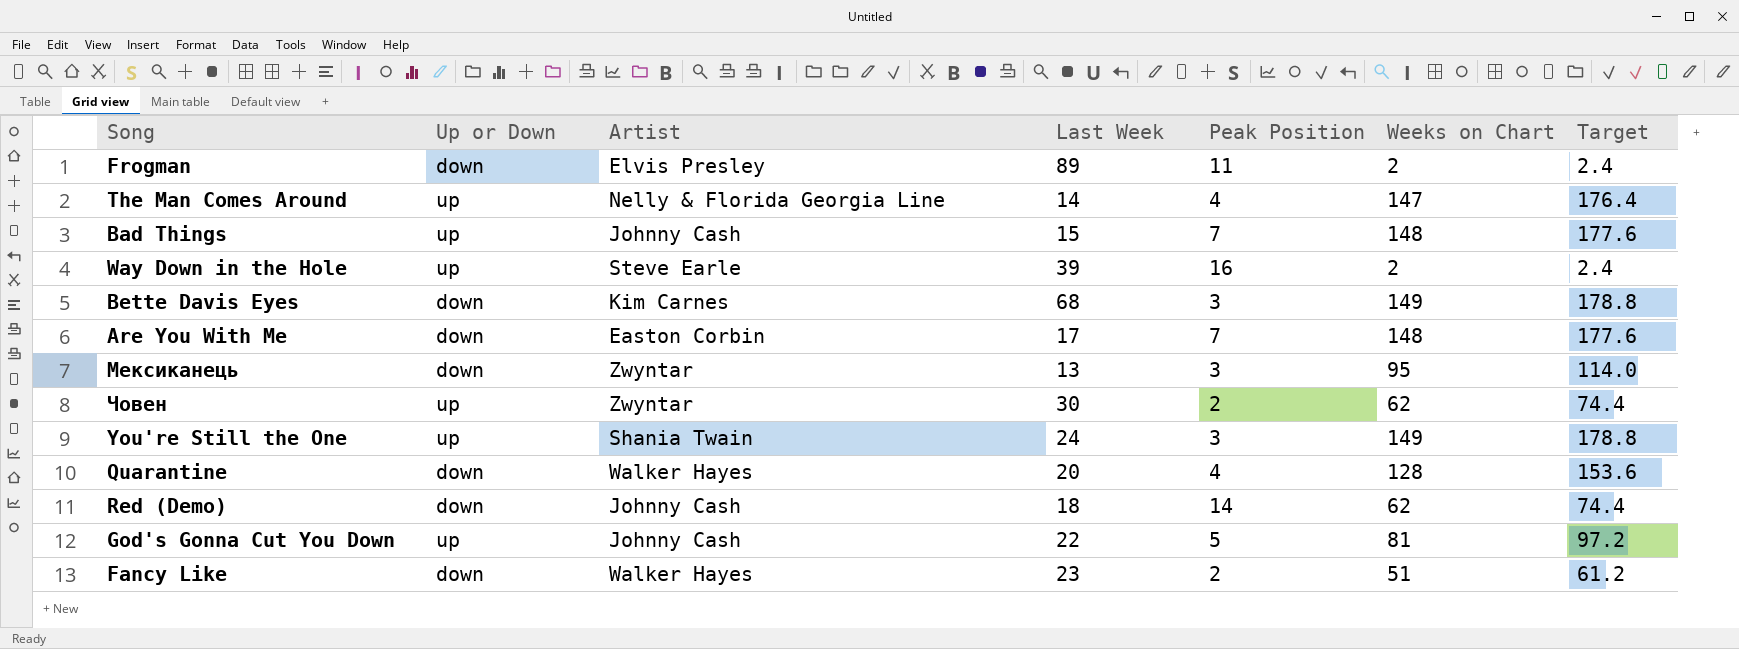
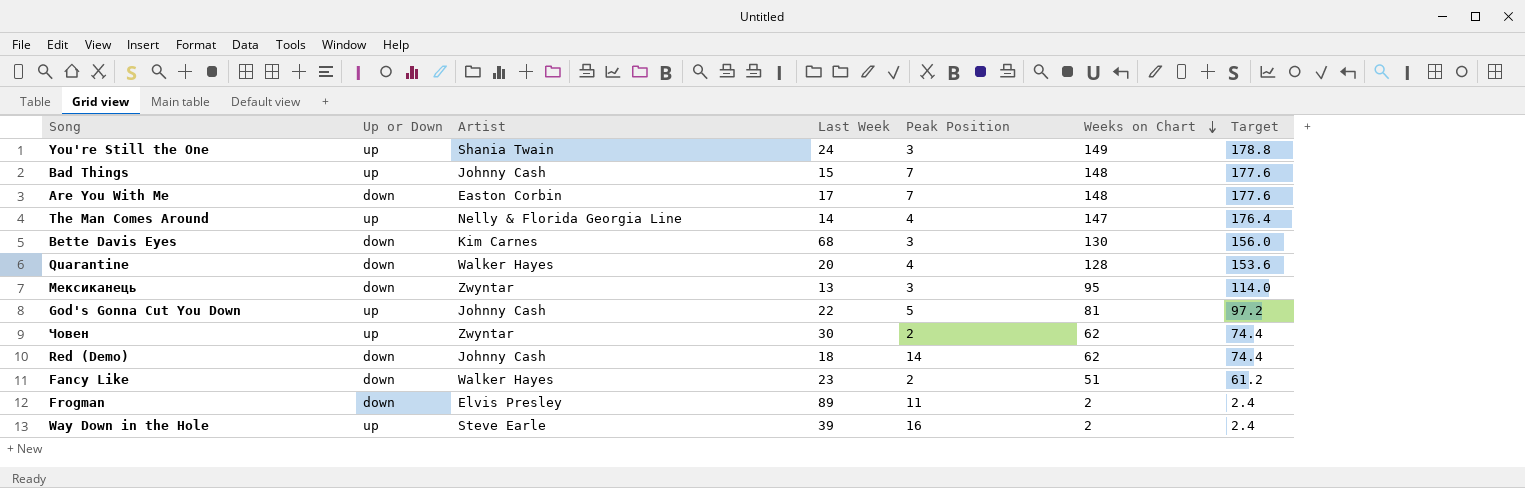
row order: none -> Weeks on Chart descending
Bette Davis Eyes | Weeks on Chart: 149 -> 130
Bette Davis Eyes | Target: 178.8 -> 156.0

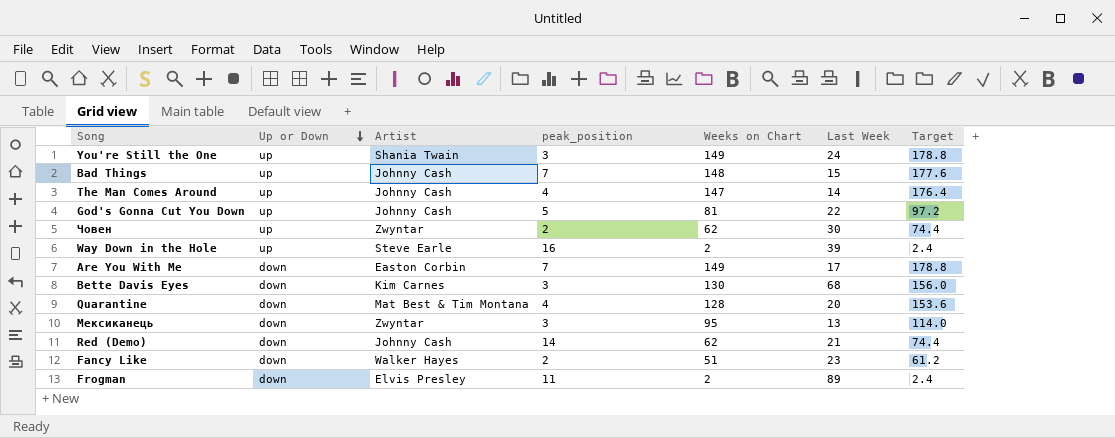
row order: Weeks on Chart descending -> Up or Down descending
column name: Peak Position -> peak_position
column Last Week | position: 4 -> 6
The Man Comes Around | Artist: Nelly & Florida Georgia Line -> Johnny Cash
Are You With Me | Weeks on Chart: 148 -> 149
Are You With Me | Target: 177.6 -> 178.8
Quarantine | Artist: Walker Hayes -> Mat Best & Tim Montana
Red (Demo) | Last Week: 18 -> 21

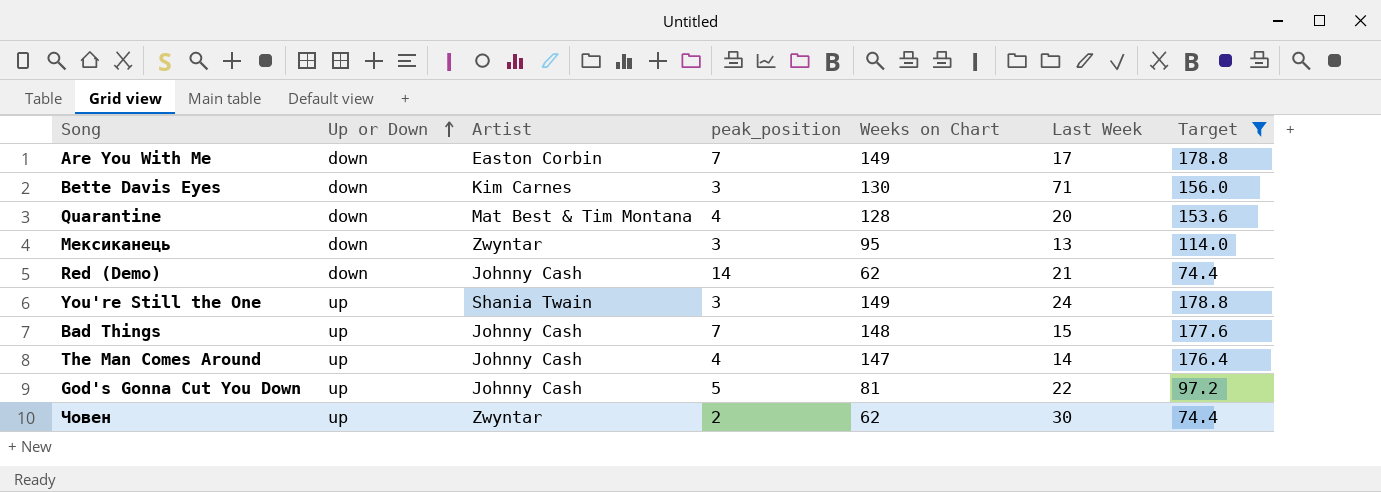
filter: none -> Target >= 74.4
row order: Up or Down descending -> Up or Down ascending
Bette Davis Eyes | Last Week: 68 -> 71

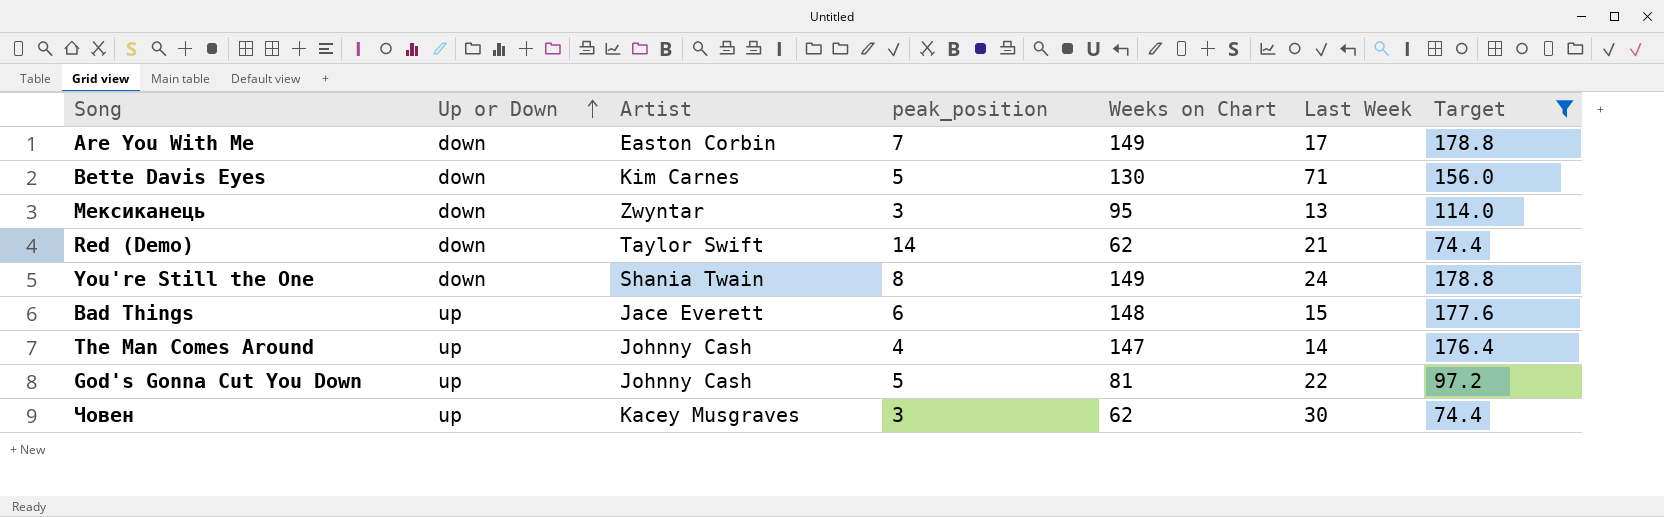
row Quarantine: down | Mat Best & Tim Montana | 4 | 128 | 20 | 153.6 -> none
Bette Davis Eyes | peak_position: 3 -> 5
Red (Demo) | Artist: Johnny Cash -> Taylor Swift
You're Still the One | Up or Down: up -> down
You're Still the One | peak_position: 3 -> 8
Bad Things | Artist: Johnny Cash -> Jace Everett
Bad Things | peak_position: 7 -> 6
Човен | Artist: Zwyntar -> Kacey Musgraves
Човен | peak_position: 2 -> 3

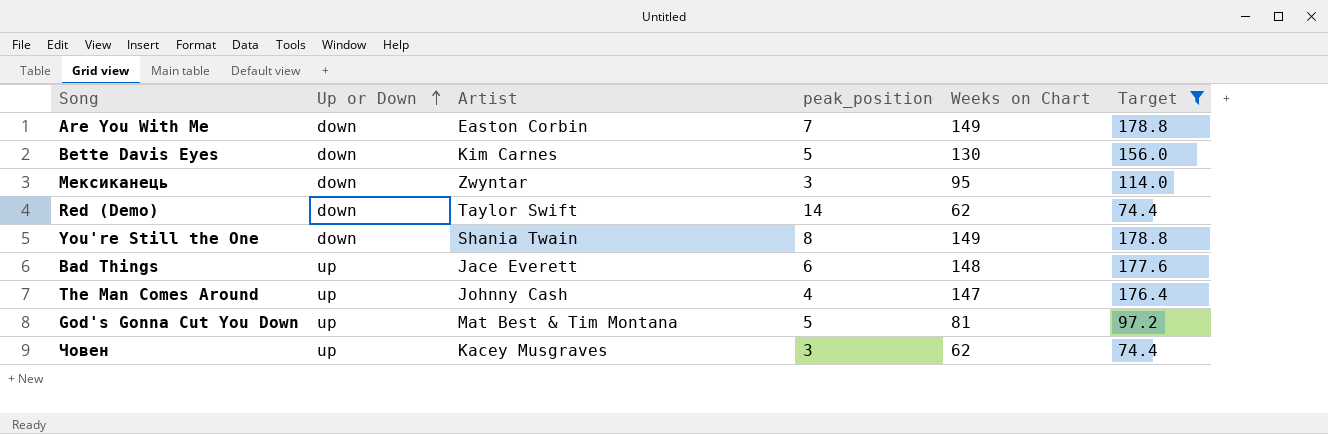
column Last Week | position: 6 -> none
God's Gonna Cut You Down | Artist: Johnny Cash -> Mat Best & Tim Montana

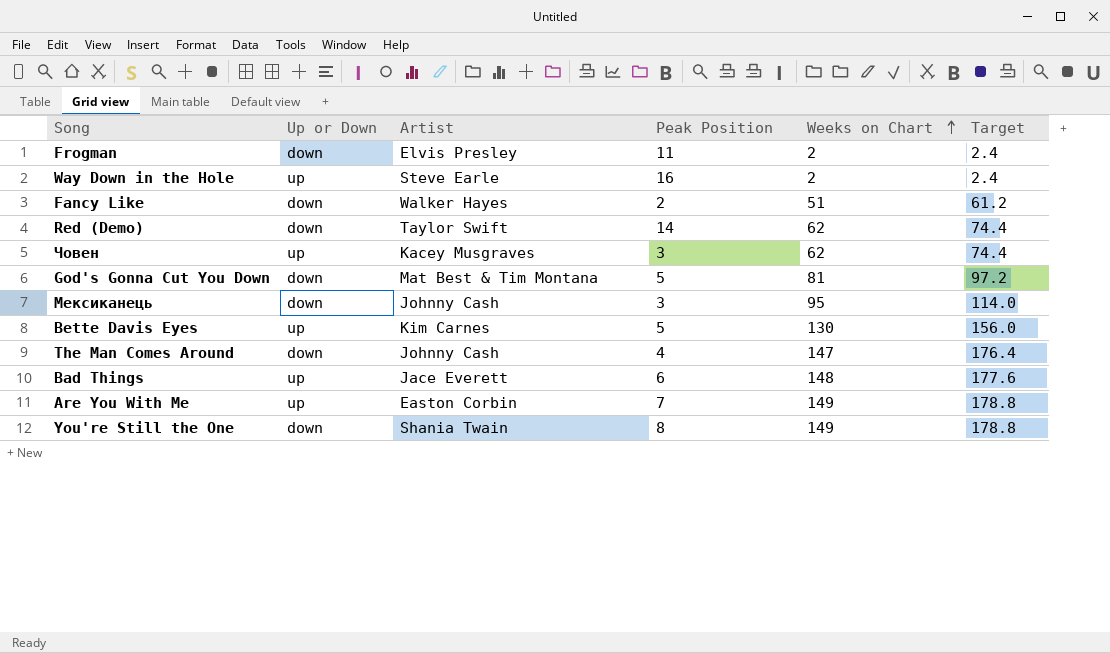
filter: Target >= 74.4 -> none
row order: Up or Down ascending -> Weeks on Chart ascending
column name: peak_position -> Peak Position
God's Gonna Cut You Down | Up or Down: up -> down
Мексиканець | Artist: Zwyntar -> Johnny Cash
Bette Davis Eyes | Up or Down: down -> up
The Man Comes Around | Up or Down: up -> down
Are You With Me | Up or Down: down -> up

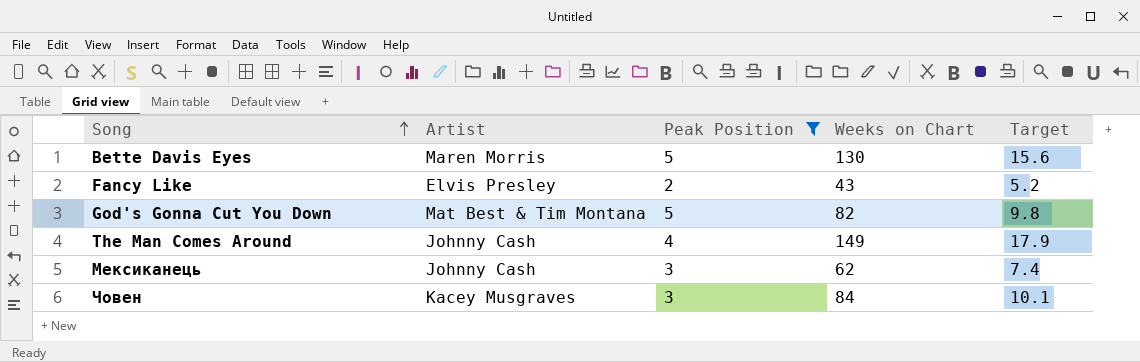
filter: none -> Peak Position <= 5
row order: Weeks on Chart ascending -> Song ascending
column Up or Down | position: 2 -> none
column Target | formula: [Weeks on Chart] * 1.2 -> [Weeks on Chart] * 0.12
Bette Davis Eyes | Artist: Kim Carnes -> Maren Morris
Fancy Like | Artist: Walker Hayes -> Elvis Presley
Fancy Like | Weeks on Chart: 51 -> 43
God's Gonna Cut You Down | Weeks on Chart: 81 -> 82
The Man Comes Around | Weeks on Chart: 147 -> 149
Мексиканець | Weeks on Chart: 95 -> 62
Човен | Weeks on Chart: 62 -> 84

